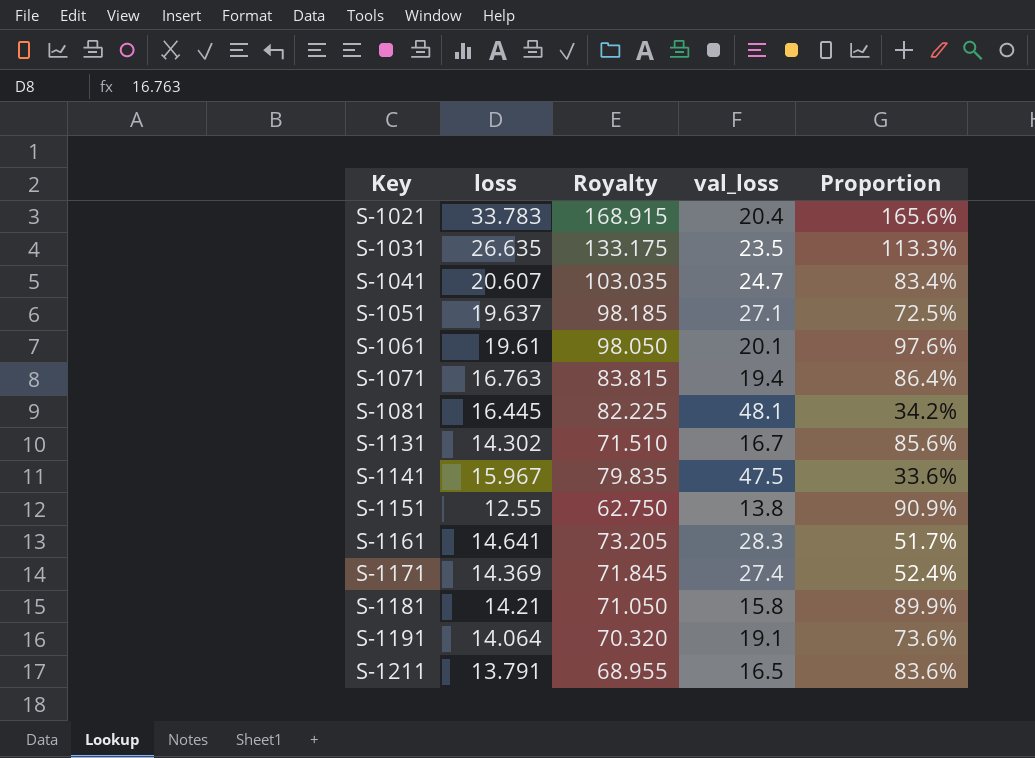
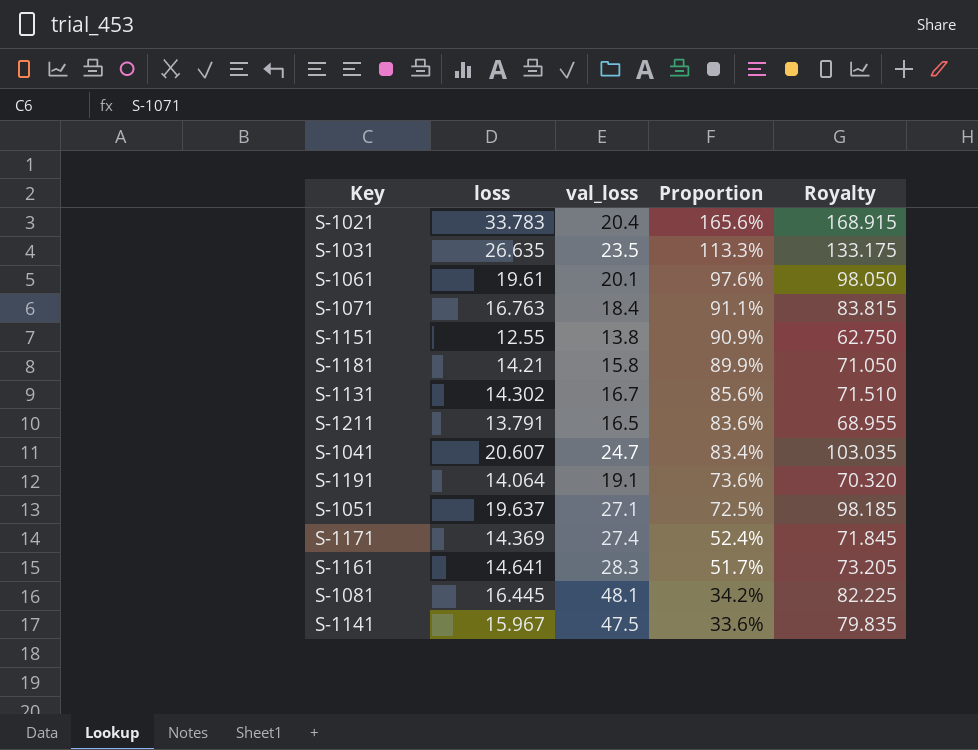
row order: Key ascending -> Proportion descending
column Royalty | position: 3 -> 5
S-1071 | val_loss: 19.4 -> 18.4
S-1071 | Proportion: 86.4% -> 91.1%

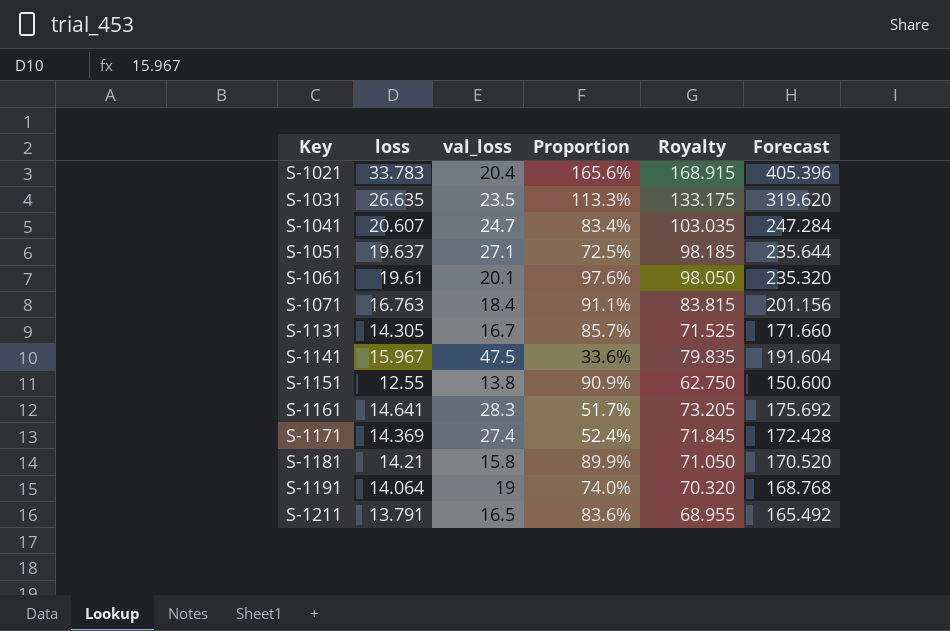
row order: Proportion descending -> Key ascending
column Forecast | formula: none -> [loss] * 12
row S-1081: 16.445 | 48.1 | 34.2% | 82.225 -> none
S-1131 | loss: 14.302 -> 14.305
S-1131 | Proportion: 85.6% -> 85.7%
S-1131 | Royalty: 71.510 -> 71.525
S-1191 | val_loss: 19.1 -> 19
S-1191 | Proportion: 73.6% -> 74.0%

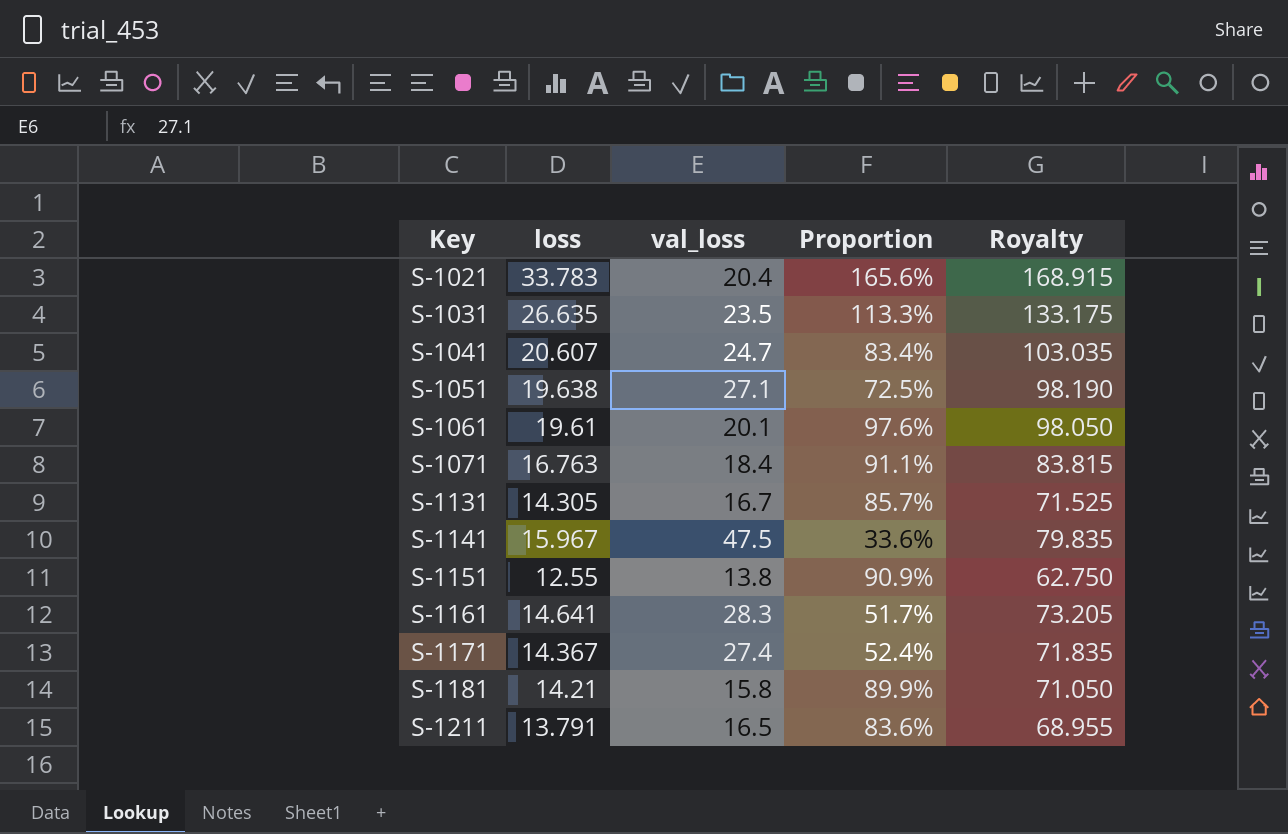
column Forecast | formula: [loss] * 12 -> none
row S-1191: 14.064 | 19 | 74.0% | 70.320 | 168.768 -> none
S-1051 | loss: 19.637 -> 19.638
S-1051 | Royalty: 98.185 -> 98.190
S-1171 | loss: 14.369 -> 14.367
S-1171 | Royalty: 71.845 -> 71.835

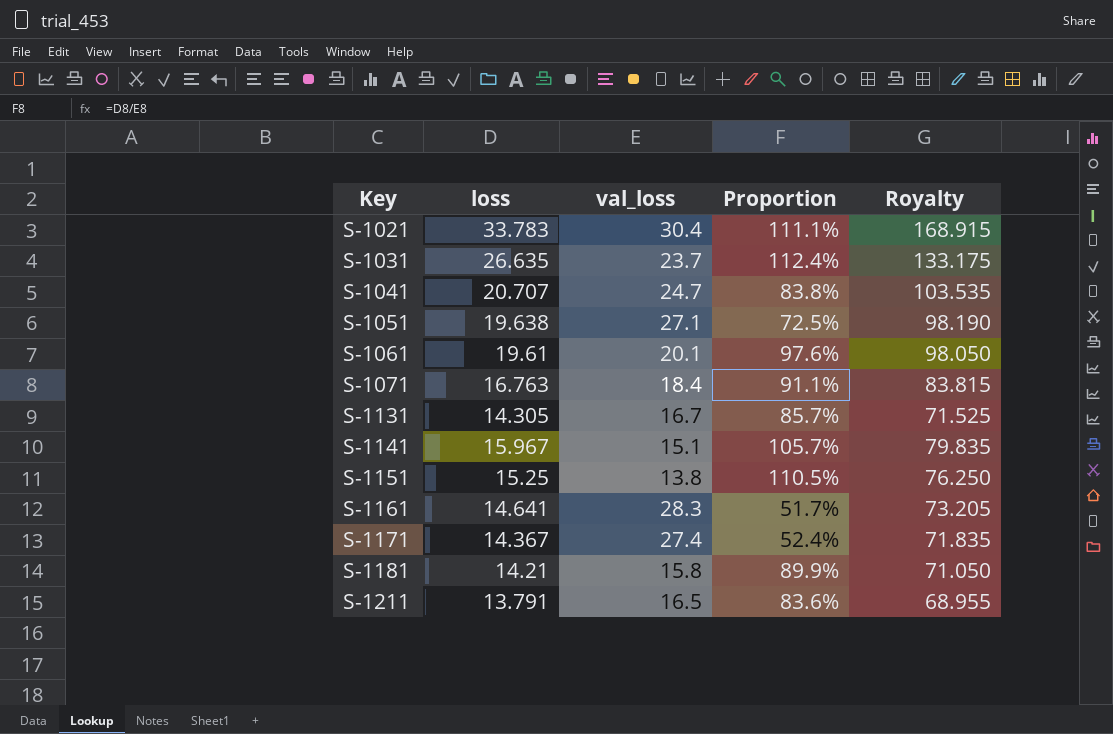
S-1021 | val_loss: 20.4 -> 30.4
S-1021 | Proportion: 165.6% -> 111.1%
S-1031 | val_loss: 23.5 -> 23.7
S-1031 | Proportion: 113.3% -> 112.4%
S-1041 | loss: 20.607 -> 20.707
S-1041 | Proportion: 83.4% -> 83.8%
S-1041 | Royalty: 103.035 -> 103.535
S-1141 | val_loss: 47.5 -> 15.1
S-1141 | Proportion: 33.6% -> 105.7%
S-1151 | loss: 12.55 -> 15.25
S-1151 | Proportion: 90.9% -> 110.5%
S-1151 | Royalty: 62.750 -> 76.250

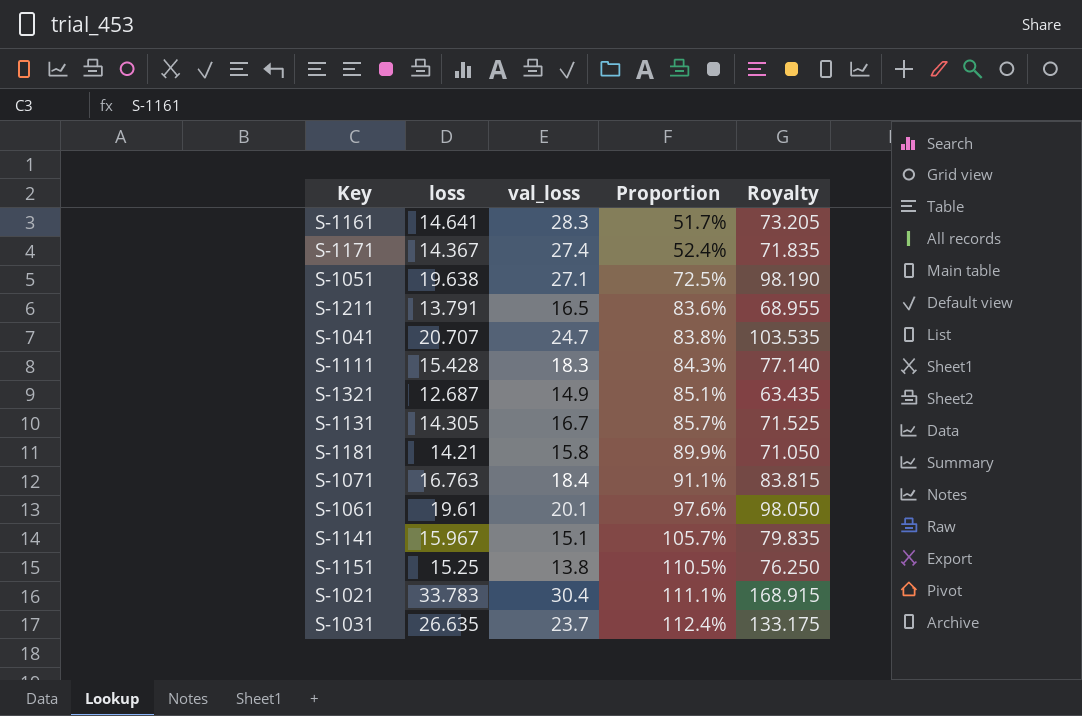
row order: Key ascending -> Proportion ascending
row S-1111: none -> 15.428 | 18.3 | 84.3% | 77.140
row S-1321: none -> 12.687 | 14.9 | 85.1% | 63.435

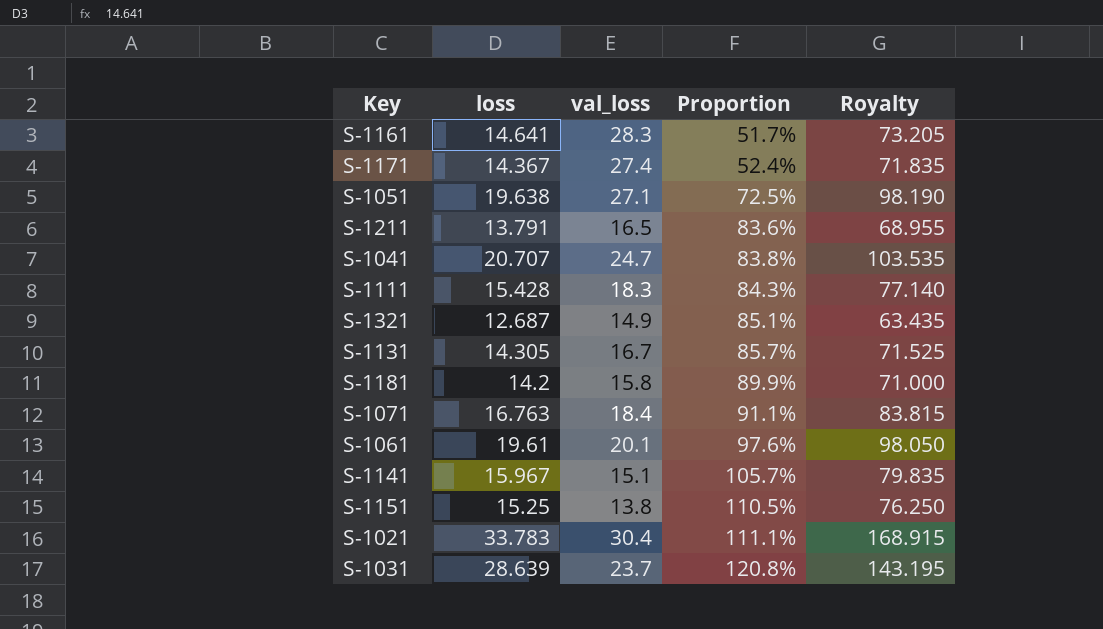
S-1181 | loss: 14.21 -> 14.2
S-1181 | Royalty: 71.050 -> 71.000
S-1031 | loss: 26.635 -> 28.639
S-1031 | Proportion: 112.4% -> 120.8%
S-1031 | Royalty: 133.175 -> 143.195

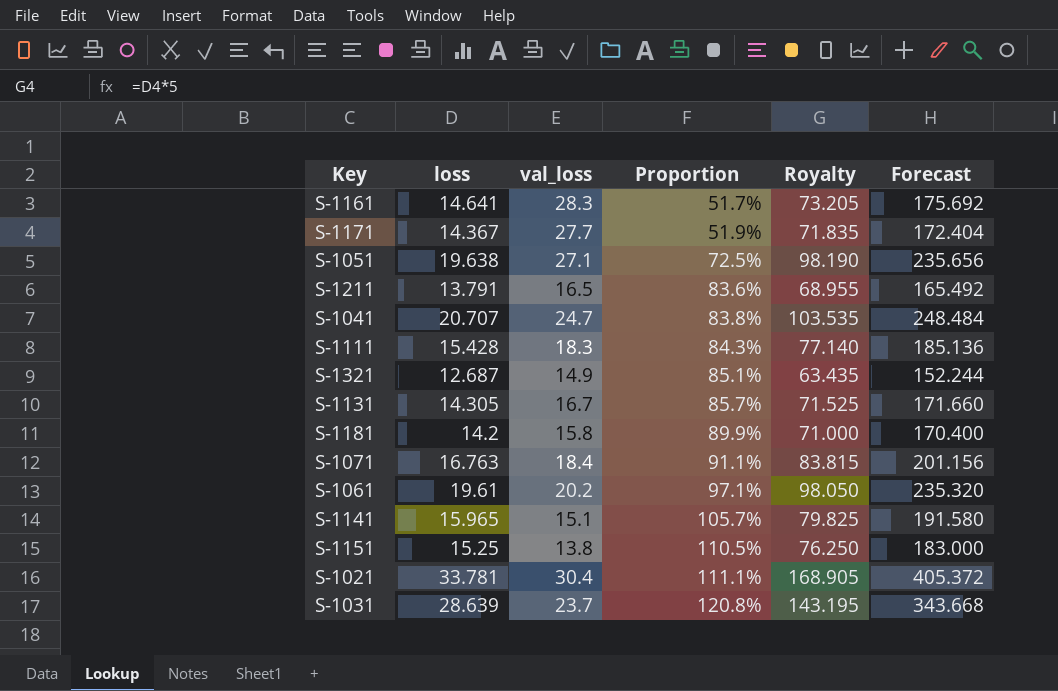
column Forecast | formula: none -> [loss] * 12
S-1171 | val_loss: 27.4 -> 27.7
S-1171 | Proportion: 52.4% -> 51.9%
S-1061 | val_loss: 20.1 -> 20.2
S-1061 | Proportion: 97.6% -> 97.1%
S-1141 | loss: 15.967 -> 15.965
S-1141 | Royalty: 79.835 -> 79.825
S-1021 | loss: 33.783 -> 33.781
S-1021 | Royalty: 168.915 -> 168.905

